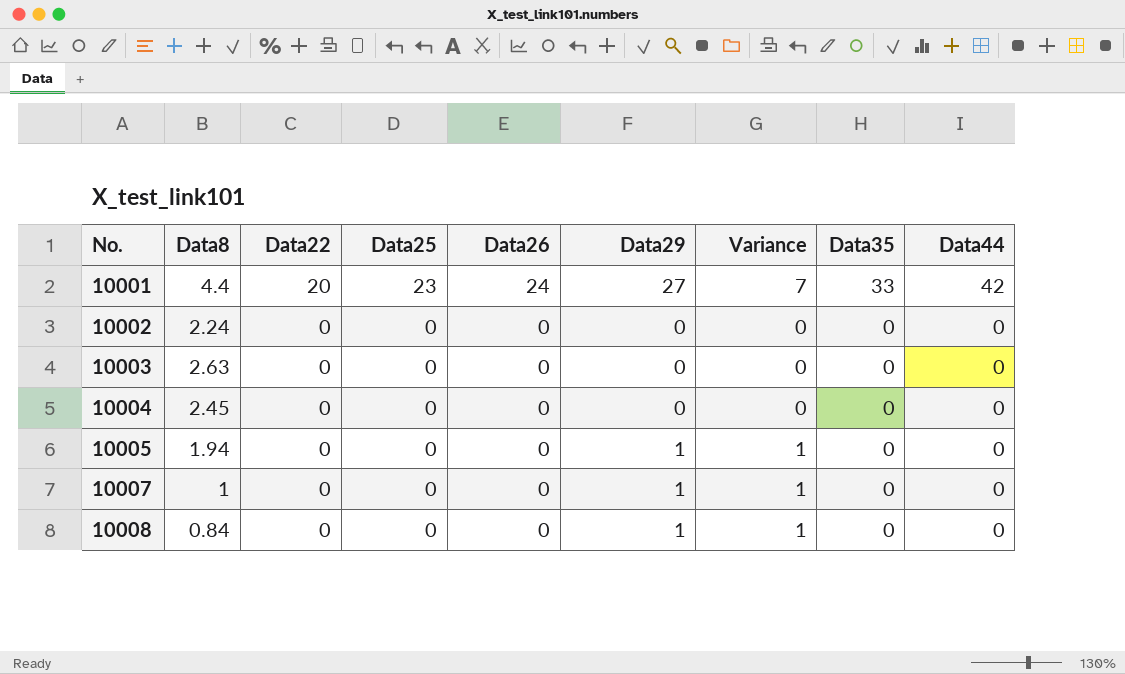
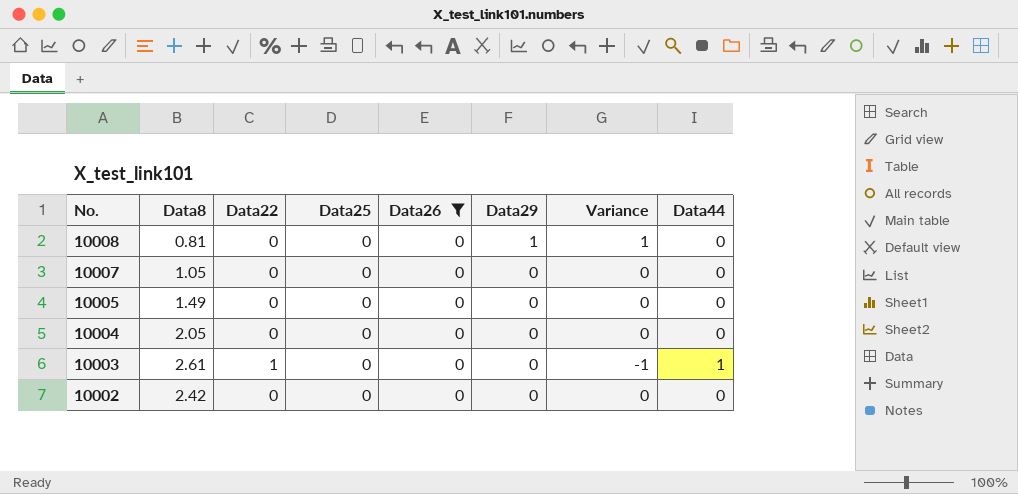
filter: none -> Data26 = 0
row order: No. ascending -> No. descending
column Data35 | position: 8 -> none
10008 | Data8: 0.84 -> 0.81
10007 | Data8: 1 -> 1.05
10007 | Data29: 1 -> 0
10007 | Variance: 1 -> 0
10005 | Data8: 1.94 -> 1.49
10005 | Data29: 1 -> 0
10005 | Variance: 1 -> 0
10004 | Data8: 2.45 -> 2.05
10003 | Data8: 2.63 -> 2.61
10003 | Data22: 0 -> 1
10003 | Variance: 0 -> -1
10003 | Data44: 0 -> 1
10002 | Data8: 2.24 -> 2.42

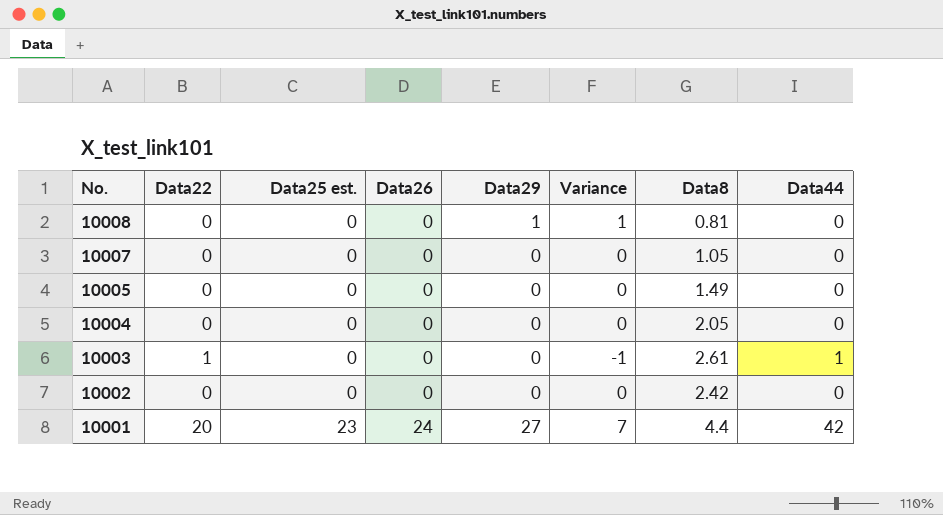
filter: Data26 = 0 -> none
column name: Data25 -> Data25 est.
column Data8 | position: 2 -> 7

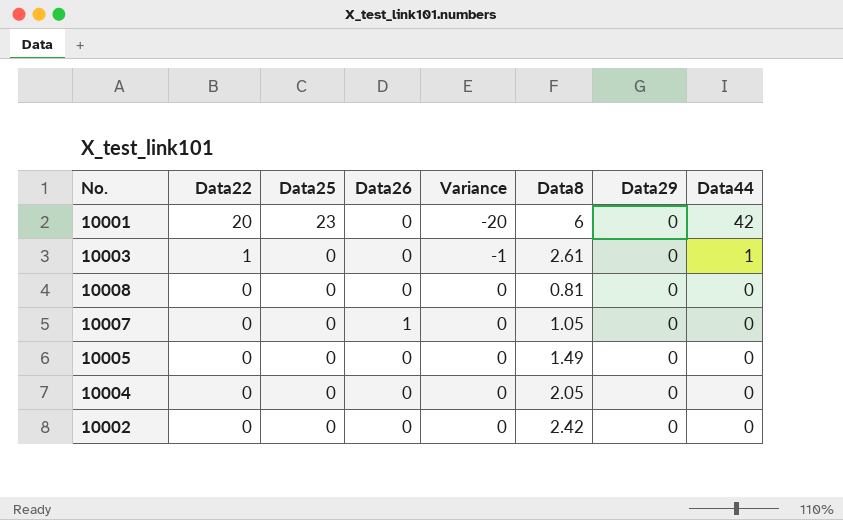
row order: No. descending -> Data22 descending
column name: Data25 est. -> Data25
column Data29 | position: 5 -> 7
10001 | Data26: 24 -> 0
10001 | Variance: 7 -> -20
10001 | Data8: 4.4 -> 6
10001 | Data29: 27 -> 0
10008 | Variance: 1 -> 0
10008 | Data29: 1 -> 0
10007 | Data26: 0 -> 1

